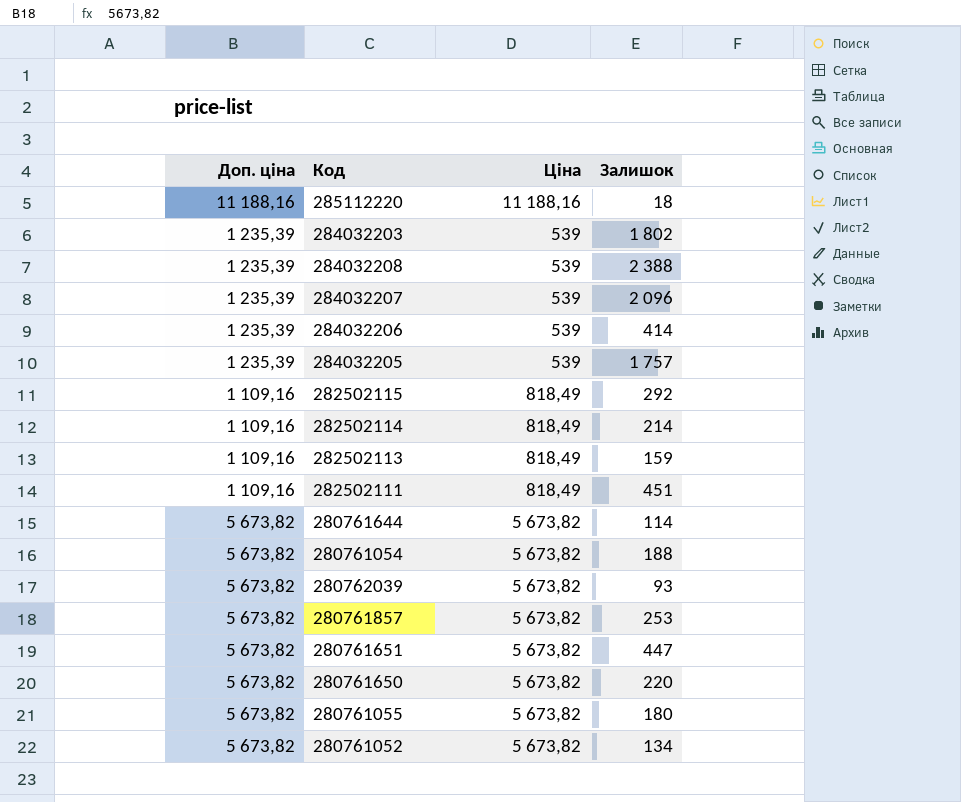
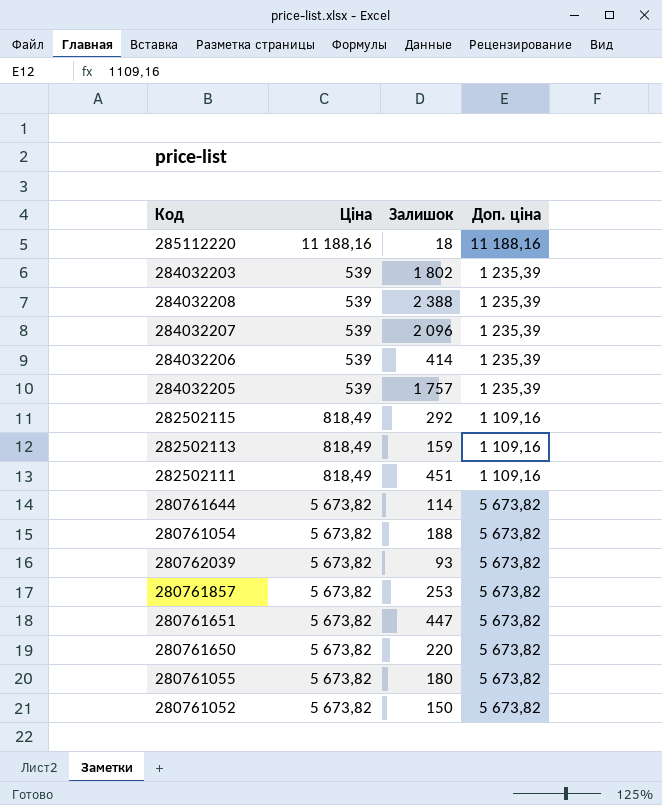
column Доп. ціна | position: 1 -> 4
row 282502114: 1 109,16 | 818,49 | 214 -> none
280761052 | Залишок: 134 -> 150

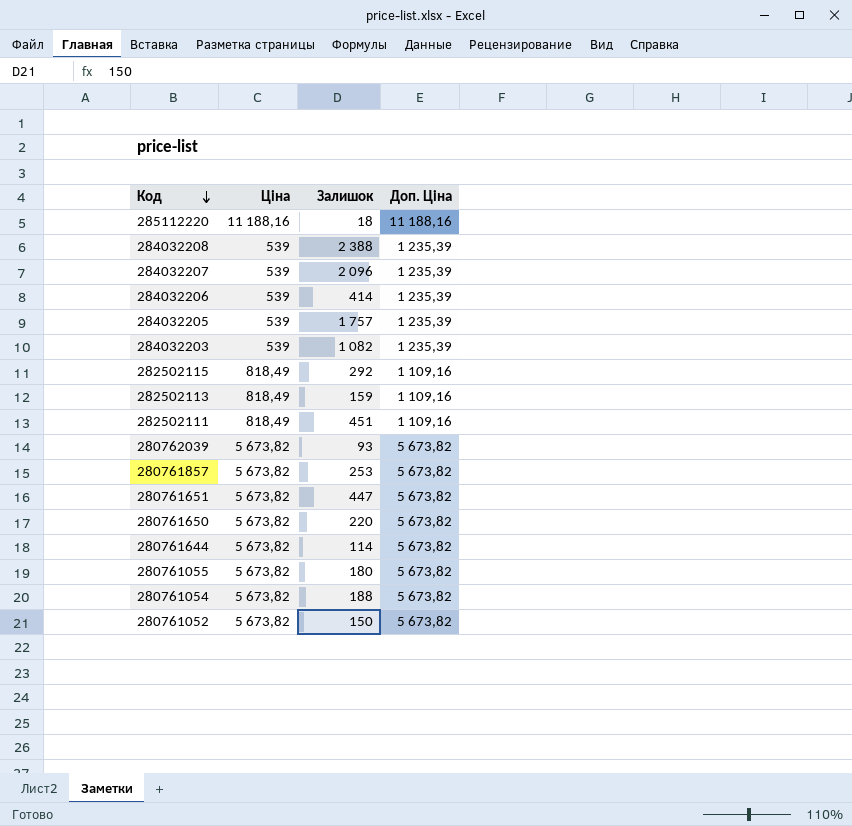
row order: none -> Код descending
column name: Доп. ціна -> Доп. Ціна
284032203 | Залишок: 1 802 -> 1 082

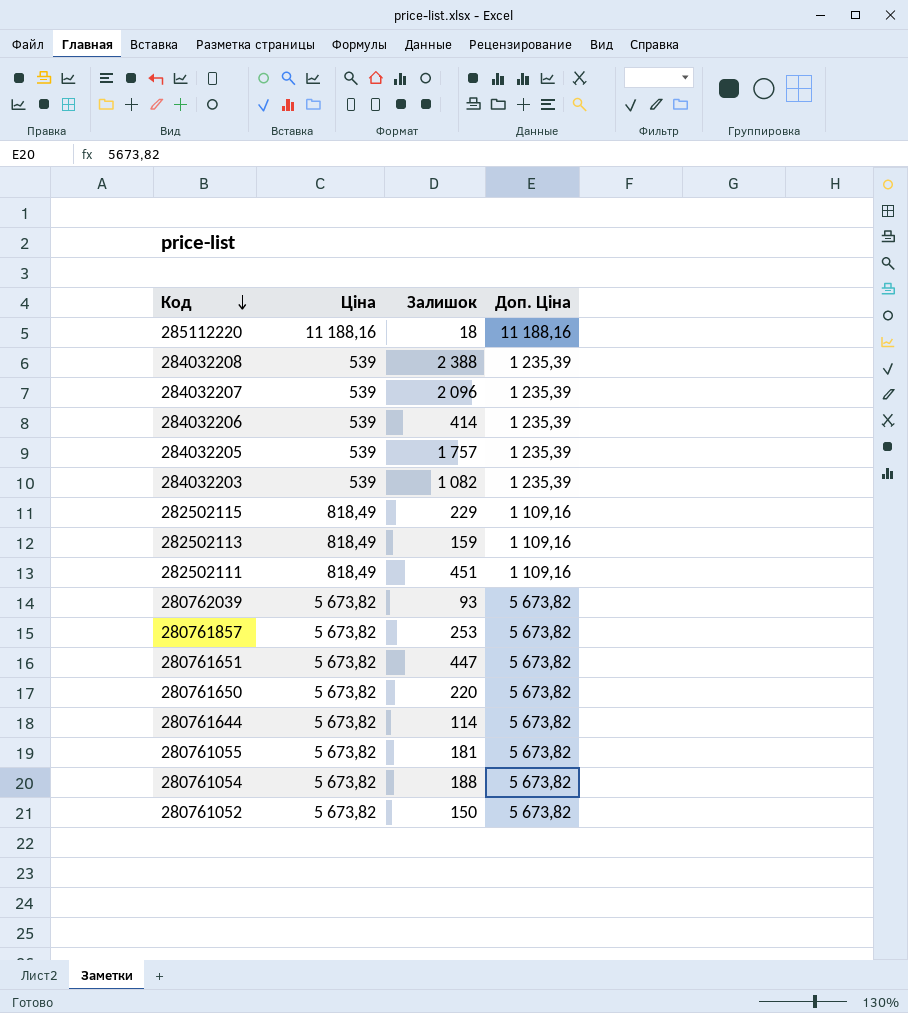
282502115 | Залишок: 292 -> 229
280761055 | Залишок: 180 -> 181

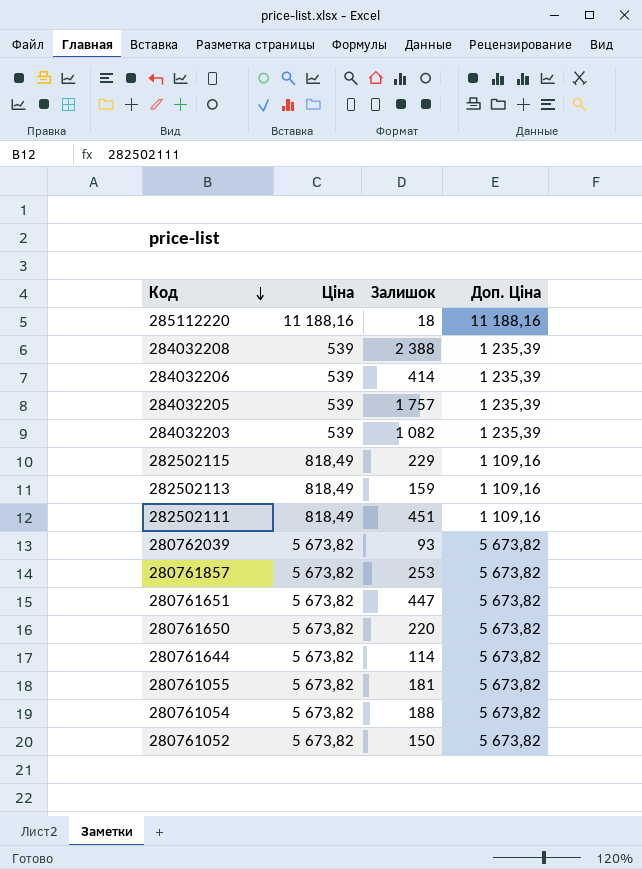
row 284032207: 539 | 2 096 | 1 235,39 -> none

